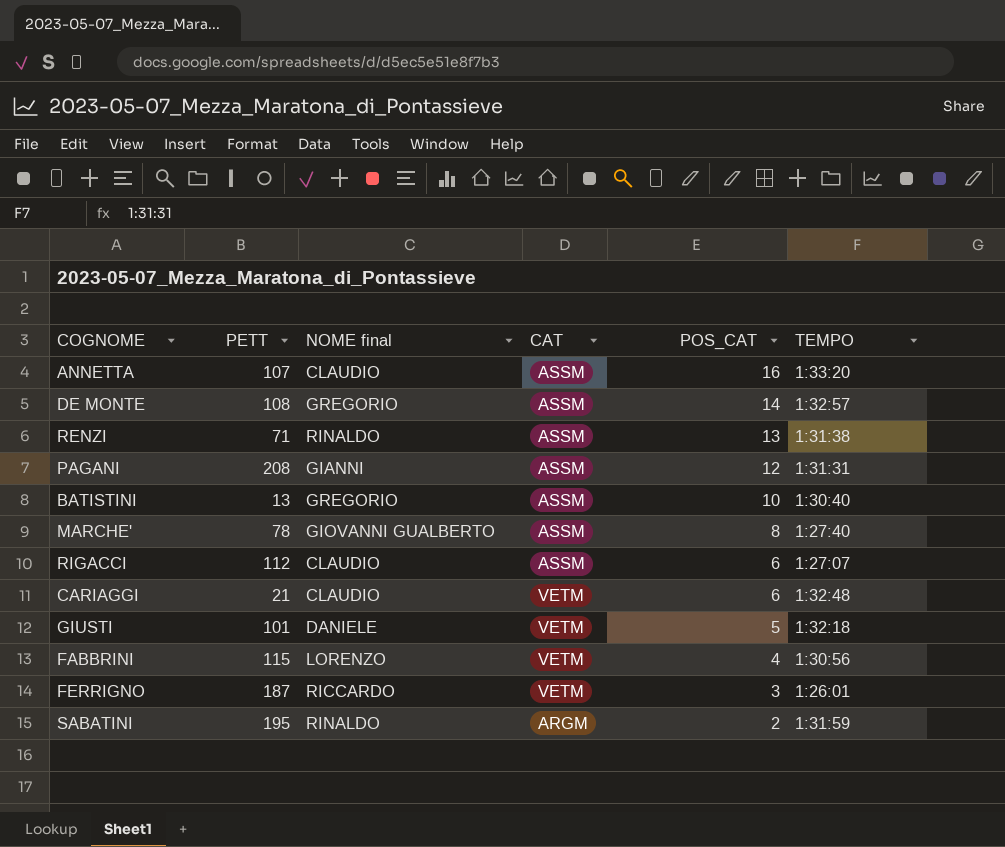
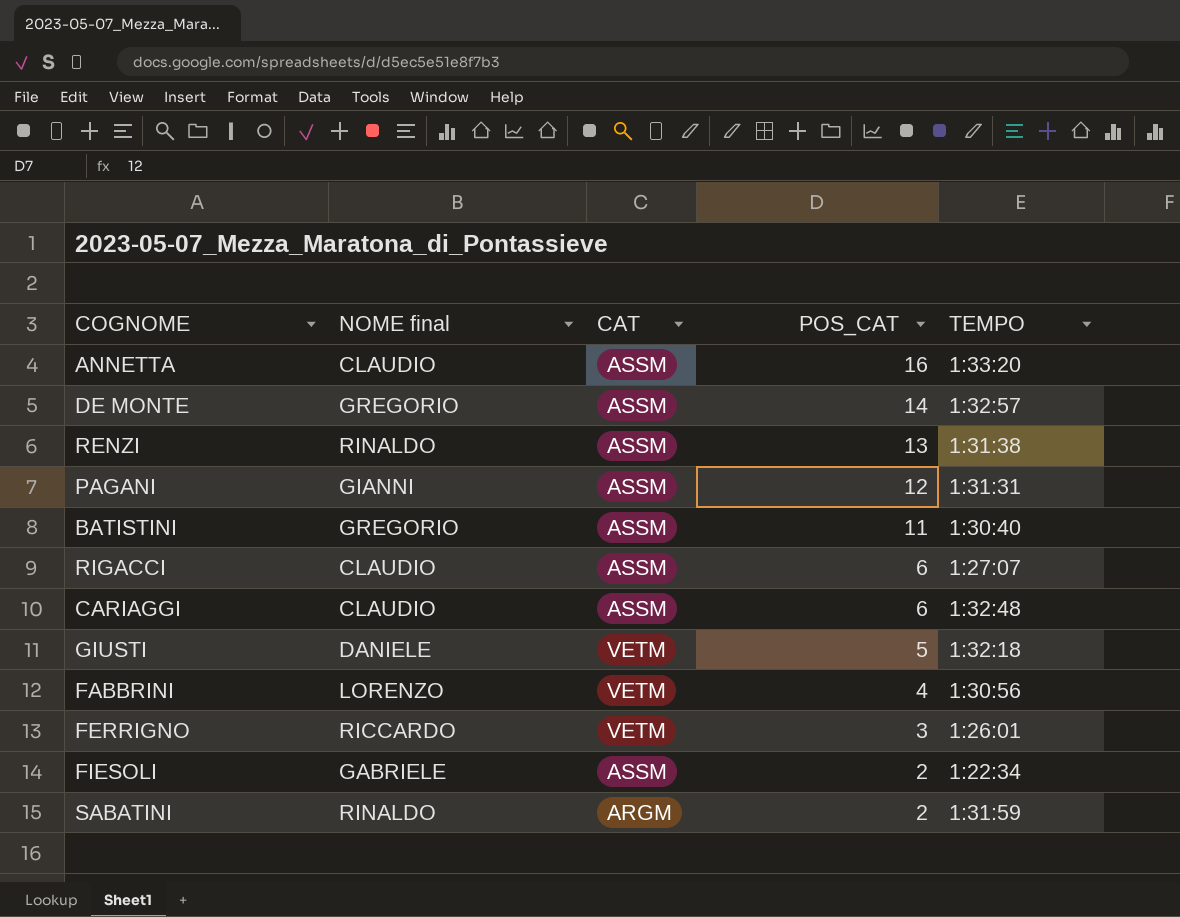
column PETT | position: 2 -> none
row MARCHE': 78 | GIOVANNI GUALBERTO | ASSM | 8 | 1:27:40 -> none
BATISTINI | POS_CAT: 10 -> 11
CARIAGGI | CAT: VETM -> ASSM
row FIESOLI: none -> GABRIELE | ASSM | 2 | 1:22:34

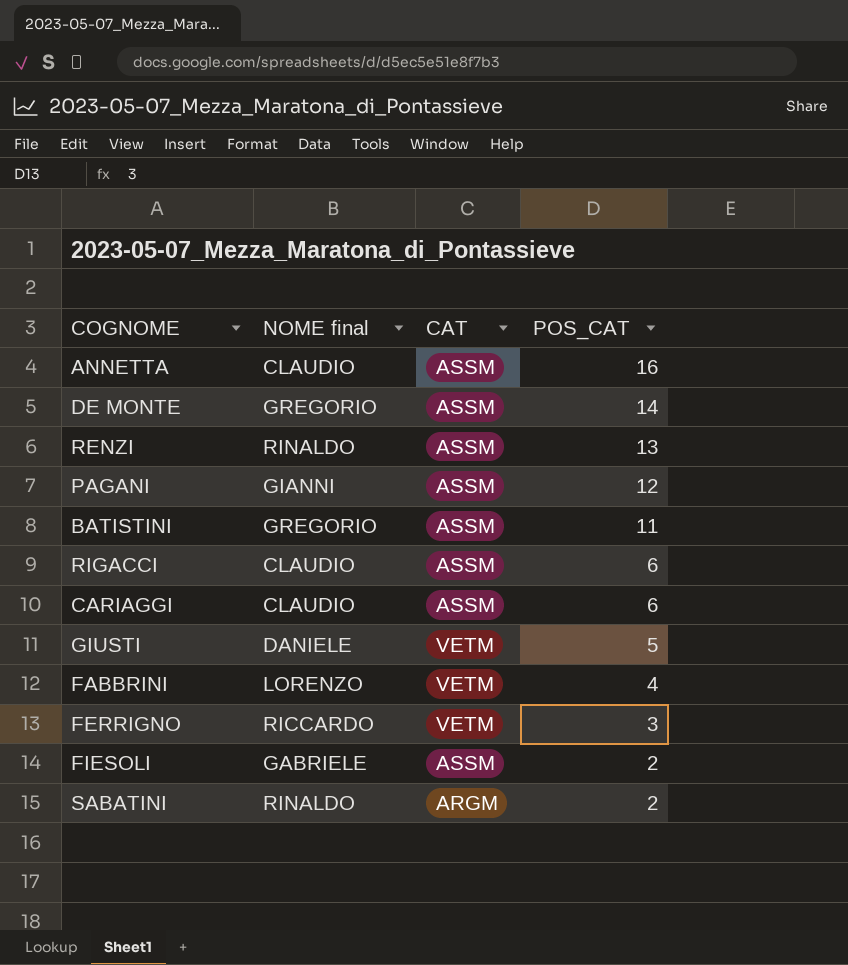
column TEMPO | position: 5 -> none

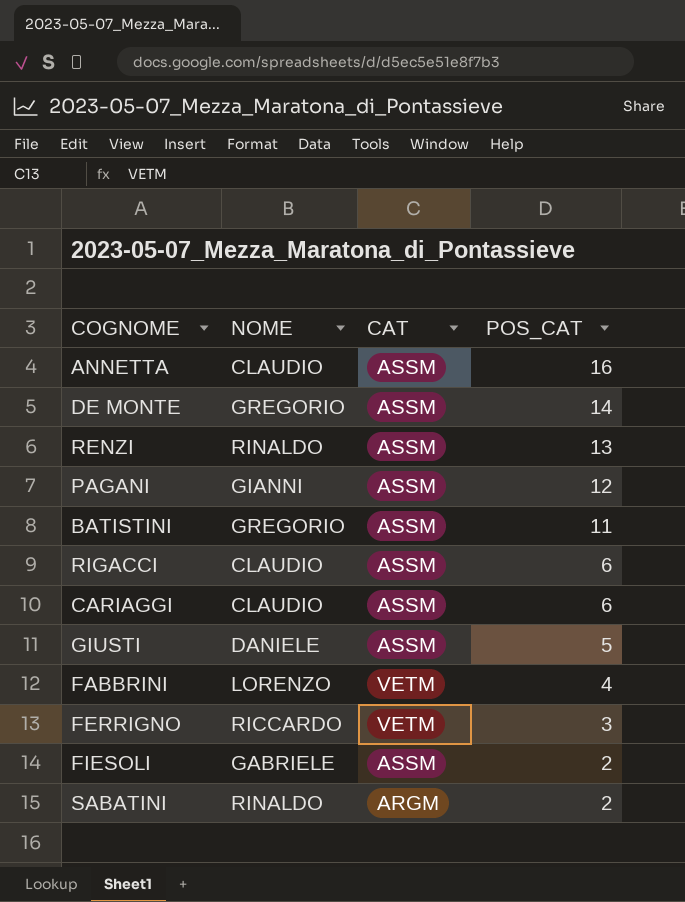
column name: NOME final -> NOME
GIUSTI | CAT: VETM -> ASSM

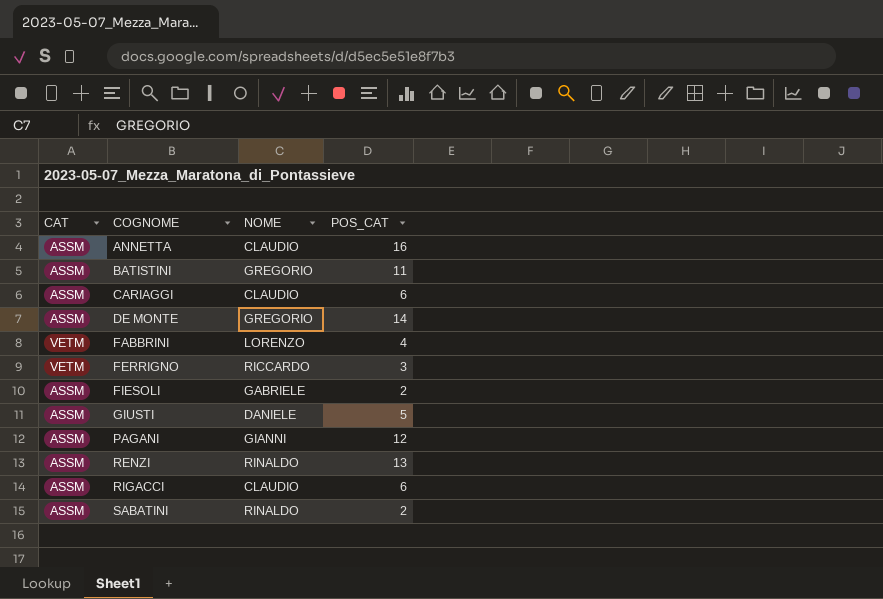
row order: POS_CAT descending -> COGNOME ascending
column CAT | position: 3 -> 1
SABATINI | CAT: ARGM -> ASSM

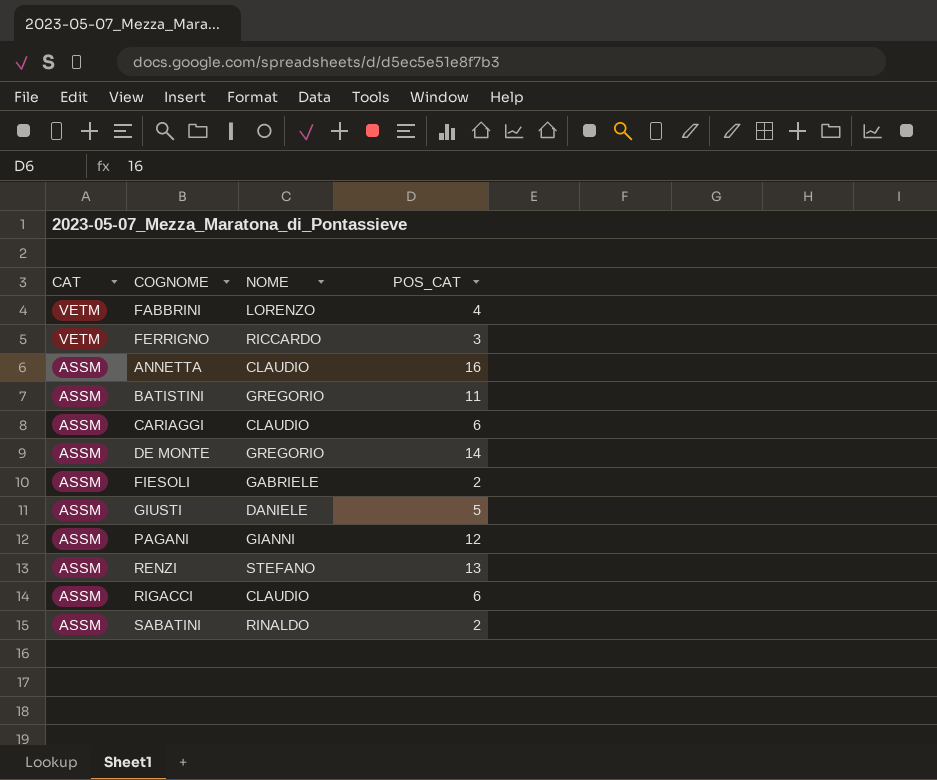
row order: COGNOME ascending -> CAT descending
RENZI | NOME: RINALDO -> STEFANO

